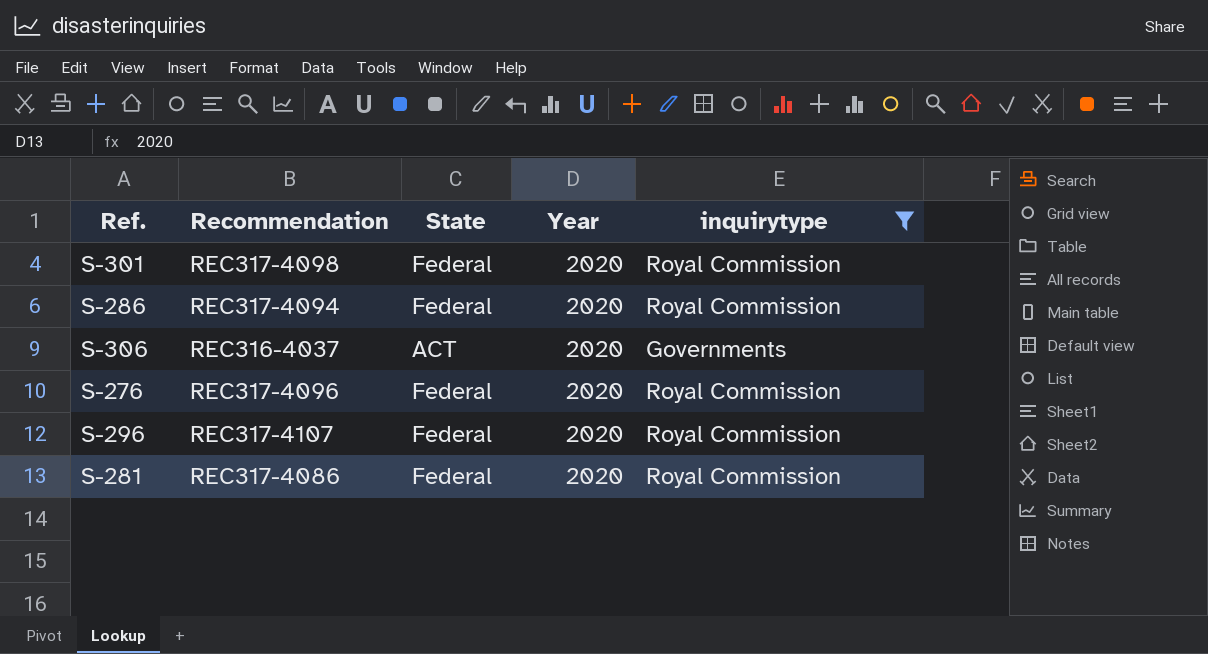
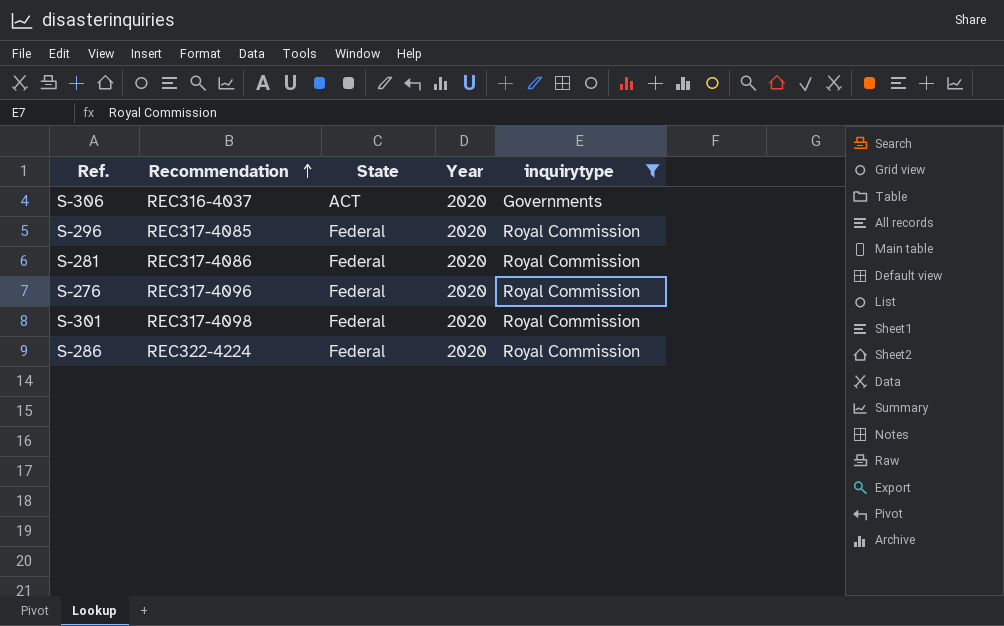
row order: none -> Recommendation ascending
S-296 | Recommendation: REC317-4107 -> REC317-4085
S-286 | Recommendation: REC317-4094 -> REC322-4224

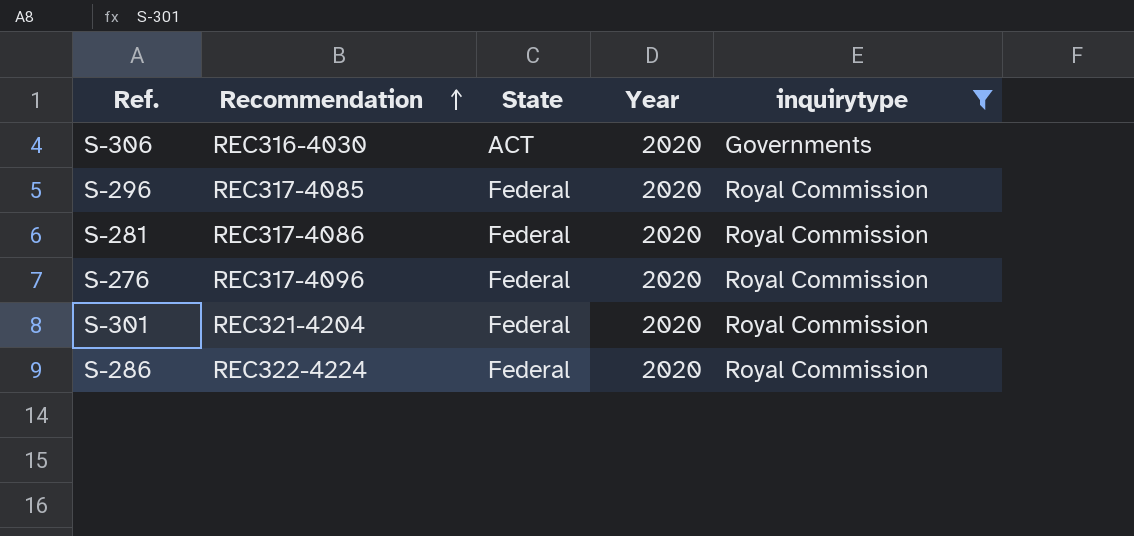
S-306 | Recommendation: REC316-4037 -> REC316-4030
S-301 | Recommendation: REC317-4098 -> REC321-4204

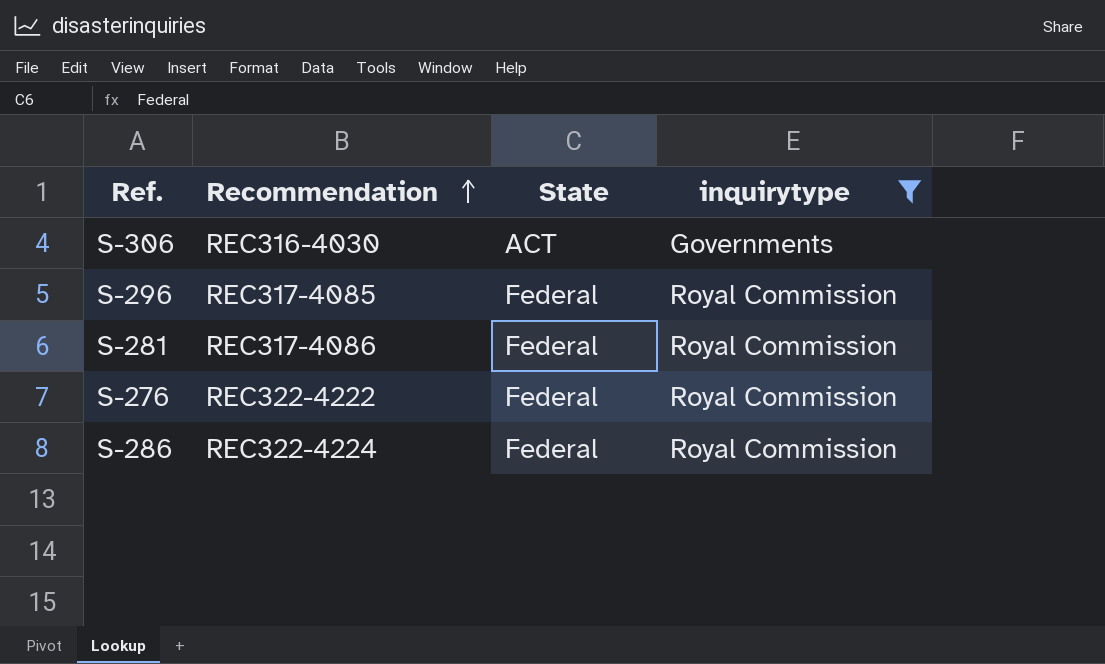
column Year | position: 4 -> none
row S-301: REC321-4204 | Federal | 2020 | Royal Commission -> none
S-276 | Recommendation: REC317-4096 -> REC322-4222

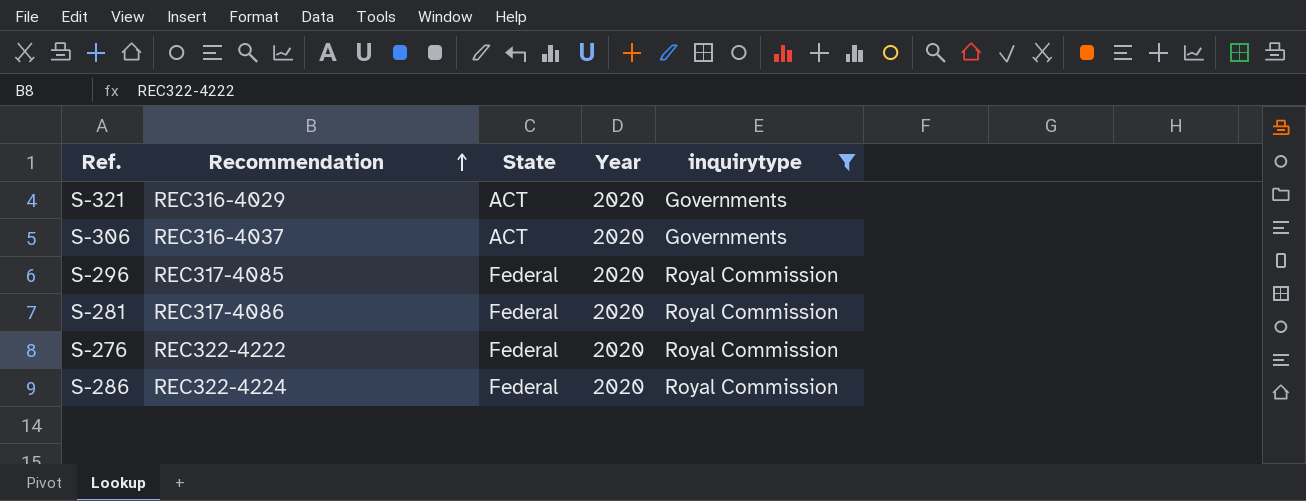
column Year | position: none -> 4
row S-321: none -> REC316-4029 | ACT | 2020 | Governments
S-306 | Recommendation: REC316-4030 -> REC316-4037

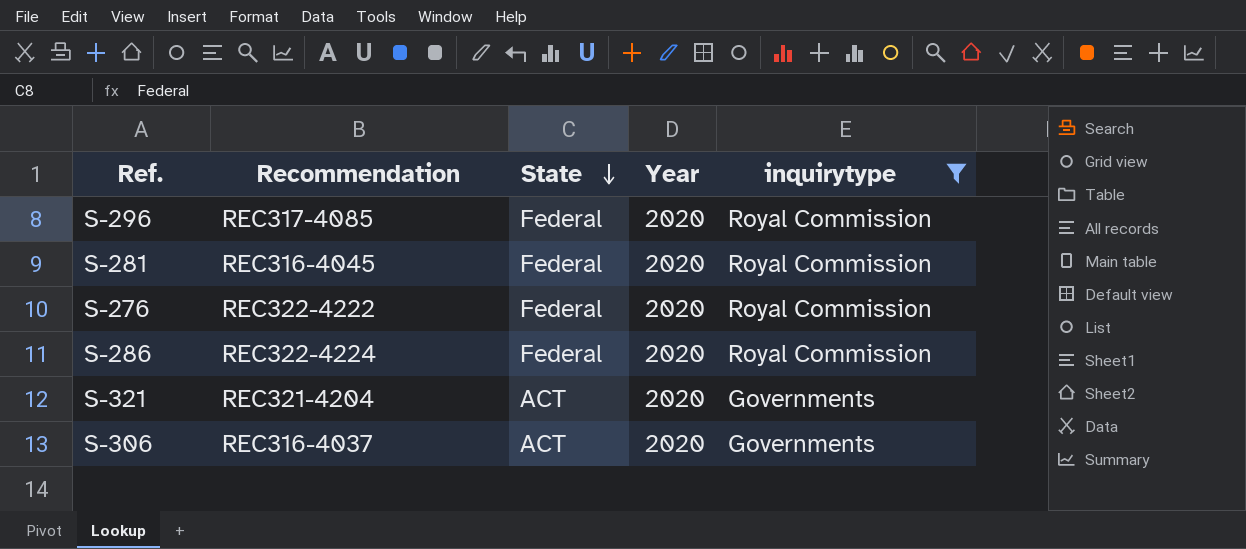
row order: Recommendation ascending -> State descending
S-281 | Recommendation: REC317-4086 -> REC316-4045
S-321 | Recommendation: REC316-4029 -> REC321-4204

